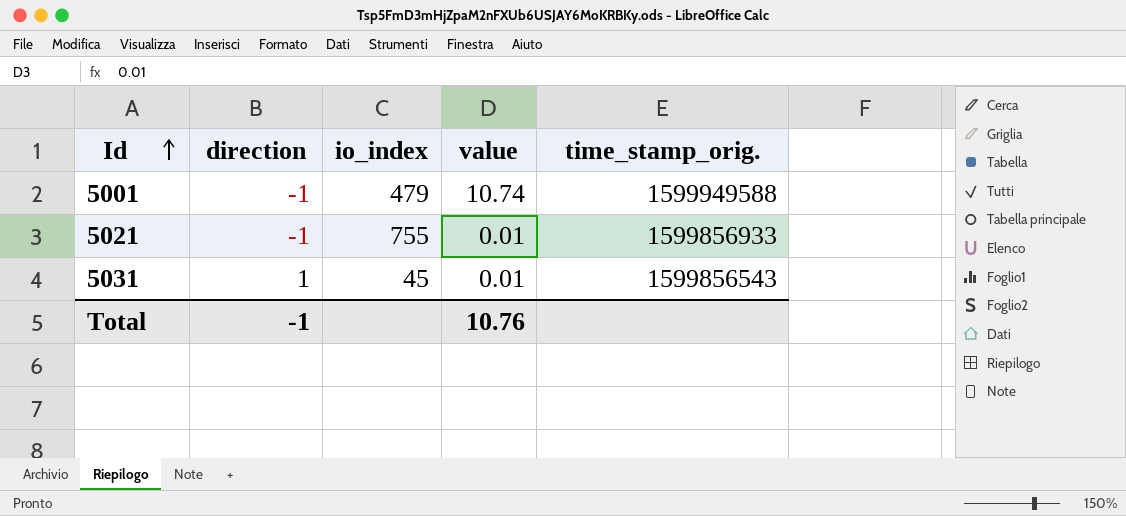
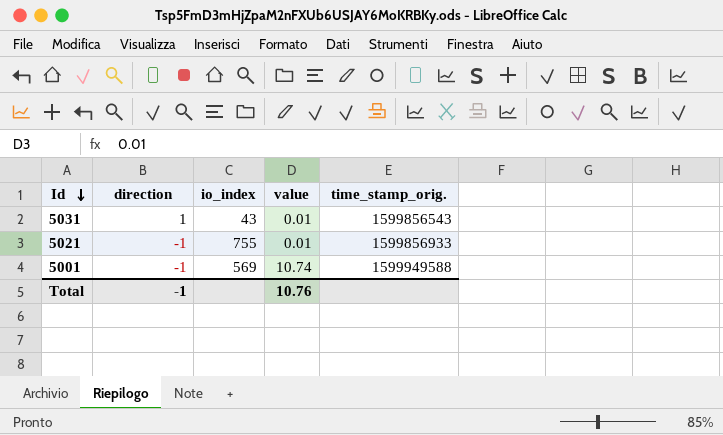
row order: Id ascending -> Id descending
5031 | io_index: 45 -> 43
5001 | io_index: 479 -> 569

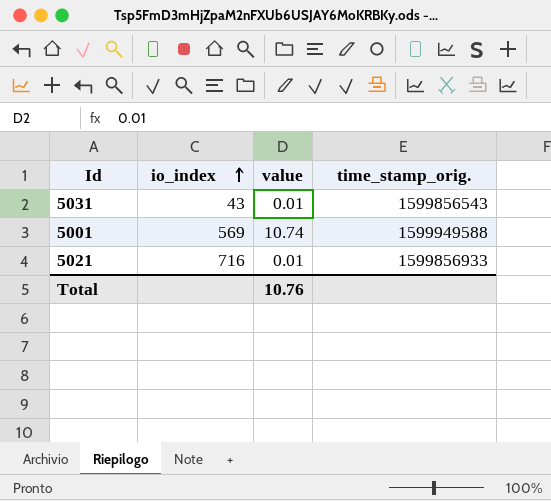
row order: Id descending -> io_index ascending
column direction | position: 2 -> none
5021 | io_index: 755 -> 716

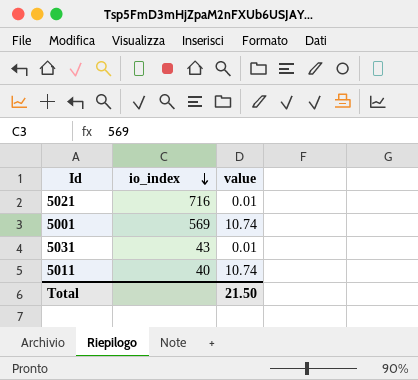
row order: io_index ascending -> io_index descending
column time_stamp_orig. | position: 4 -> none
row 5011: none -> 40 | 10.74
Total | value: 10.76 -> 21.50

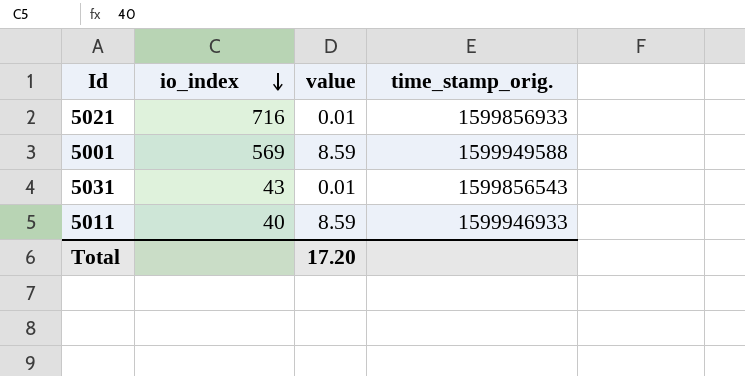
column time_stamp_orig. | position: none -> 4
5001 | value: 10.74 -> 8.59
5011 | value: 10.74 -> 8.59
Total | value: 21.50 -> 17.20

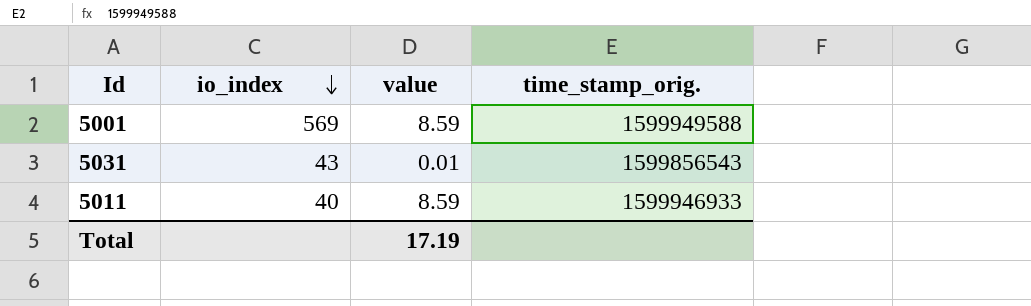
row 5021: 716 | 0.01 | 1599856933 -> none
Total | value: 17.20 -> 17.19

